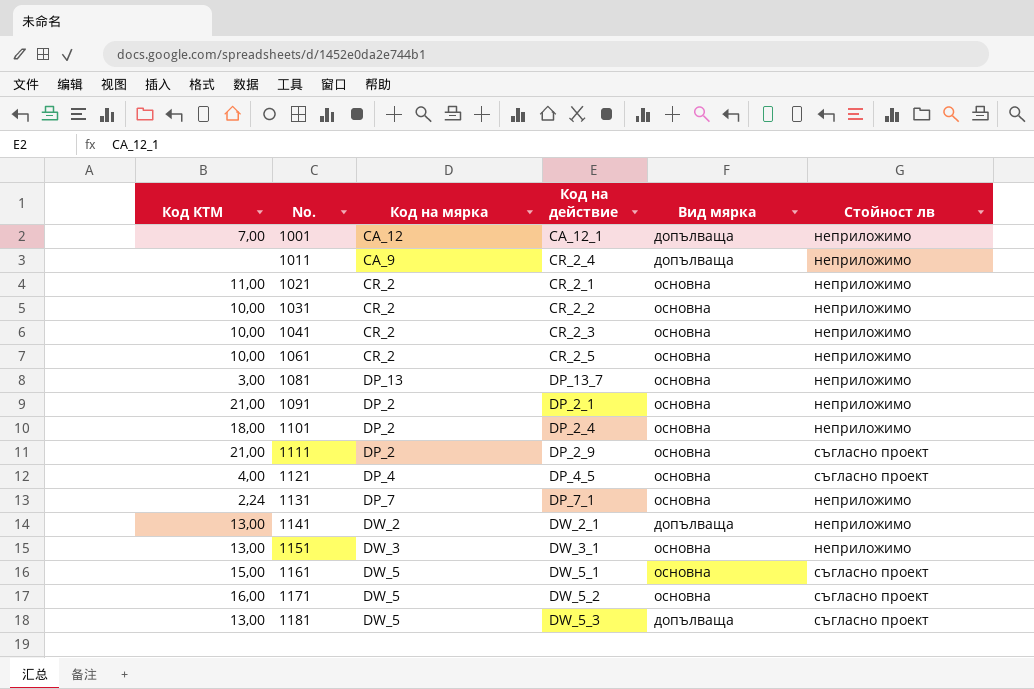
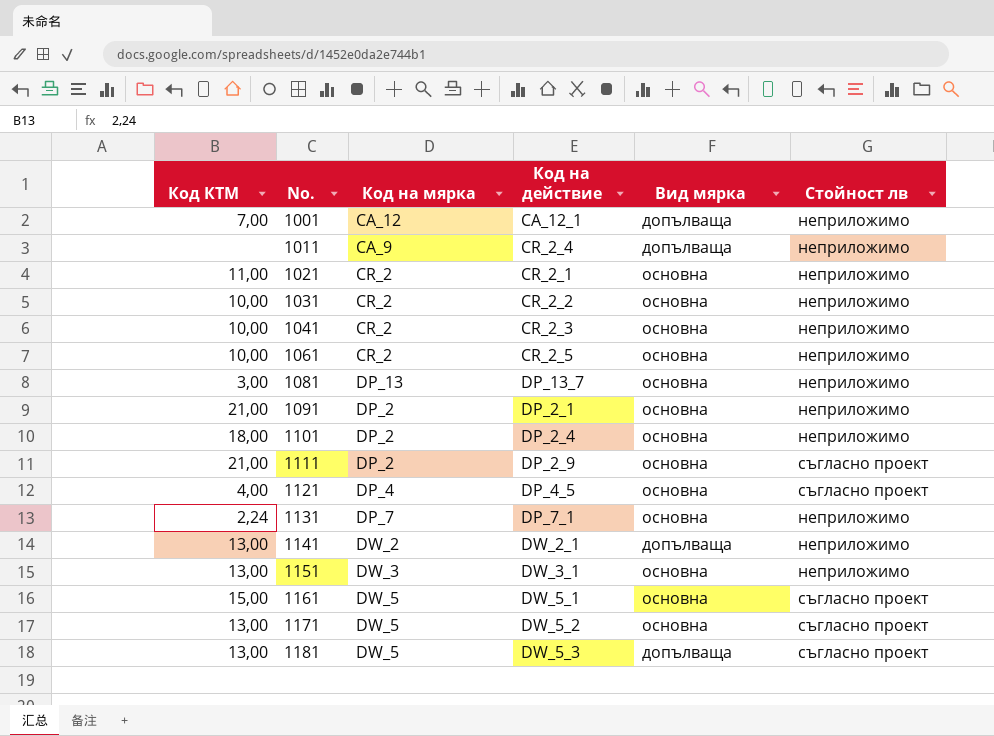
1171 | Код КТМ: 16,00 -> 13,00

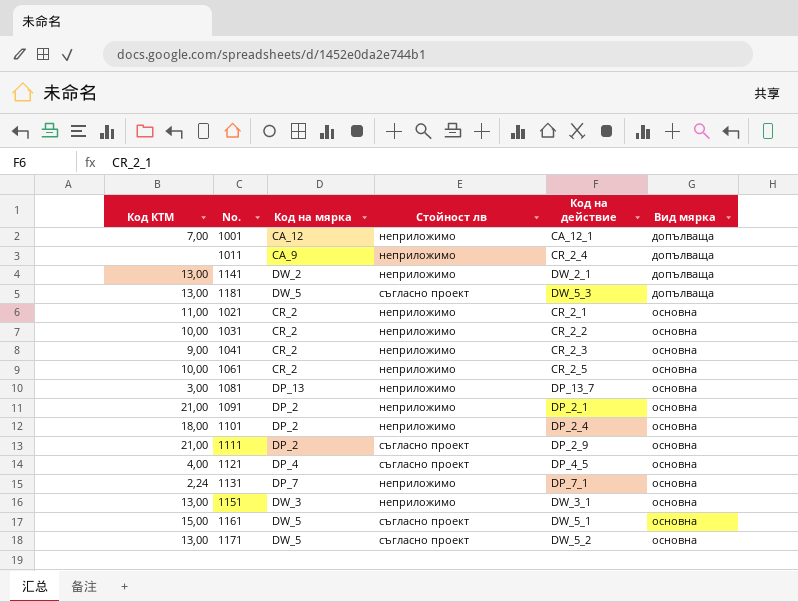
row order: No. ascending -> Вид мярка ascending
column Стойност лв | position: 6 -> 4
1041 | Код КТМ: 10,00 -> 9,00

